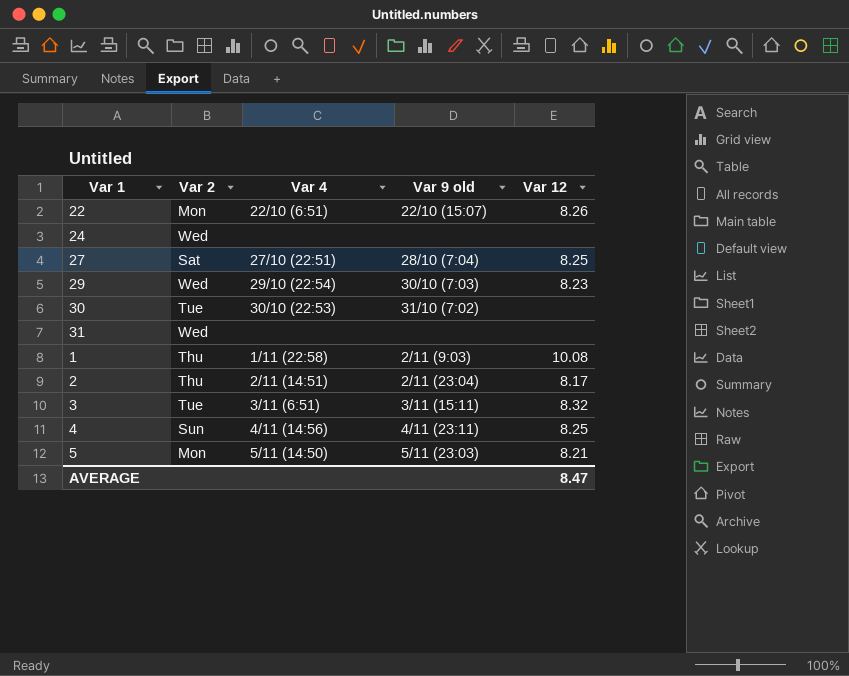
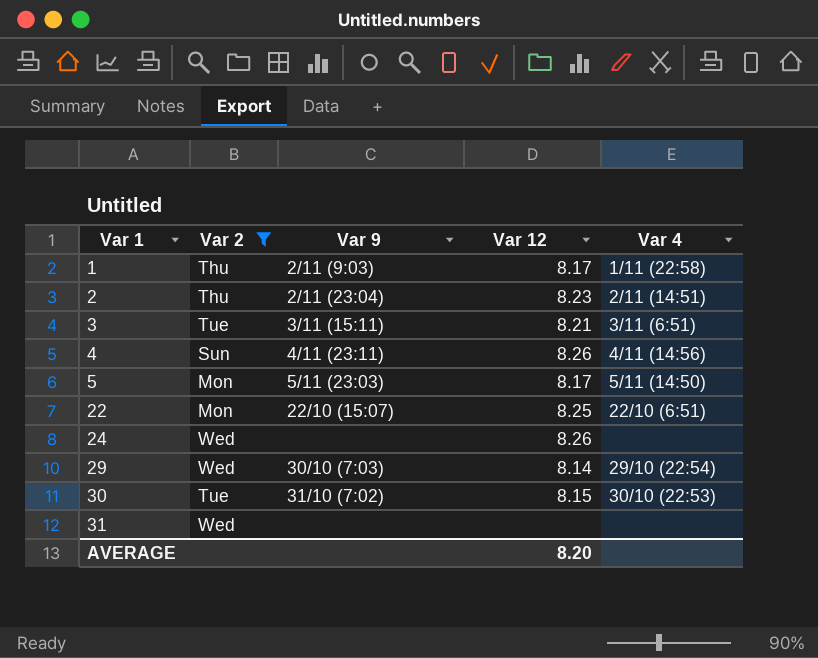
filter: none -> Var 2 != Sat
row order: none -> Var 1 ascending
column name: Var 9 old -> Var 9
column Var 4 | position: 3 -> 5
1 | Var 12: 10.08 -> 8.17
2 | Var 12: 8.17 -> 8.23
3 | Var 12: 8.32 -> 8.21
4 | Var 12: 8.25 -> 8.26
5 | Var 12: 8.21 -> 8.17
22 | Var 12: 8.26 -> 8.25
24 | Var 12: none -> 8.26
29 | Var 12: 8.23 -> 8.14
30 | Var 12: none -> 8.15
AVERAGE | Var 12: 8.47 -> 8.20

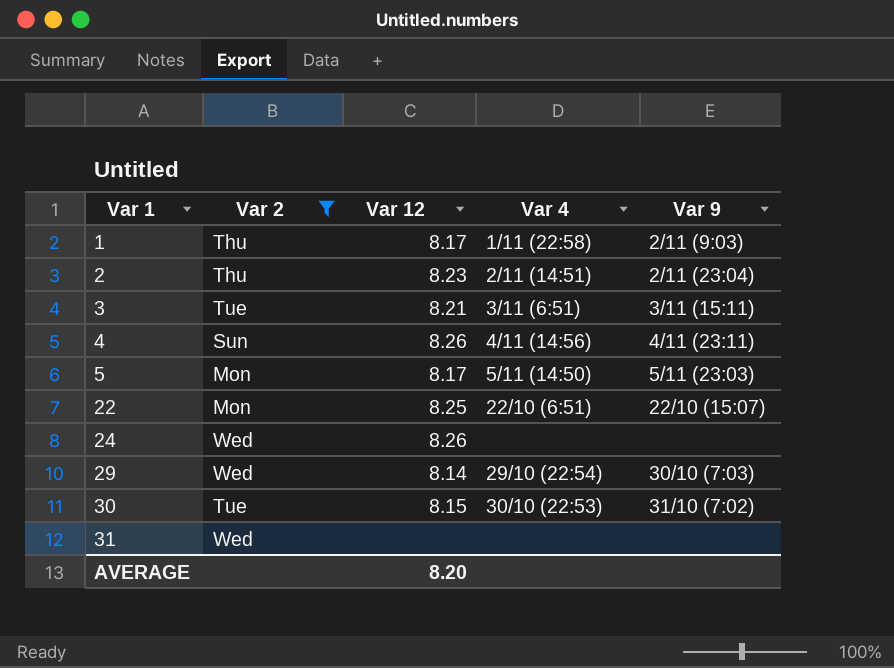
column Var 9 | position: 3 -> 5

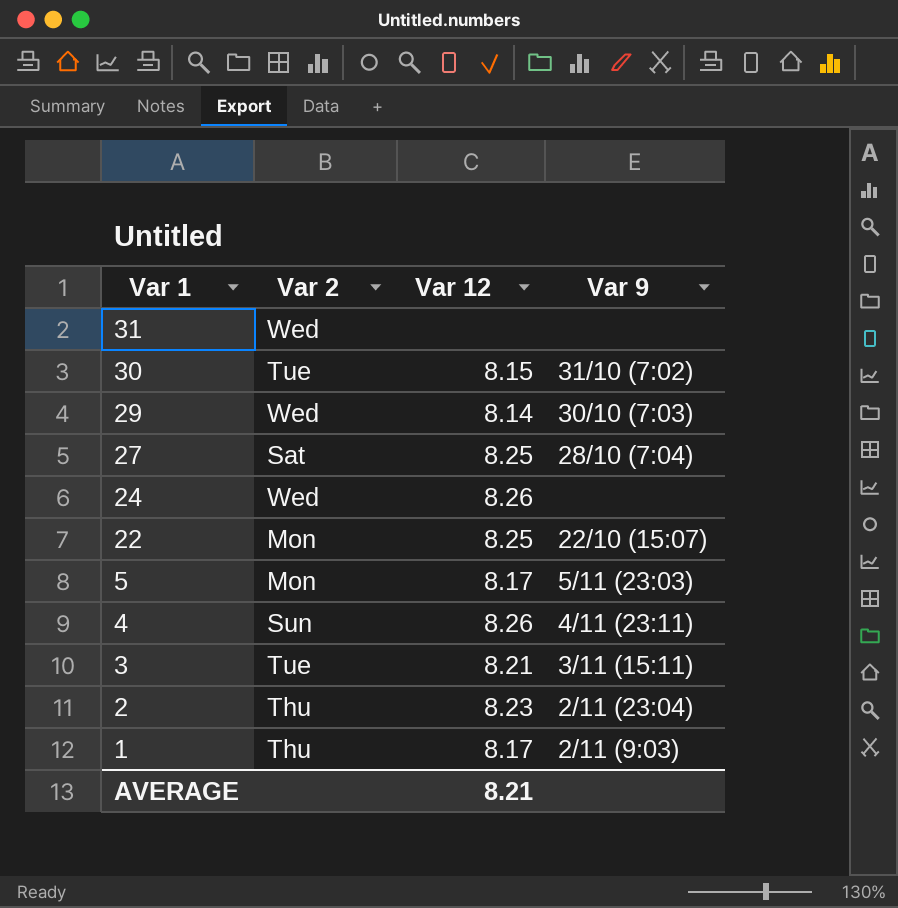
filter: Var 2 != Sat -> none
row order: Var 1 ascending -> Var 1 descending
column Var 4 | position: 4 -> none
AVERAGE | Var 12: 8.20 -> 8.21

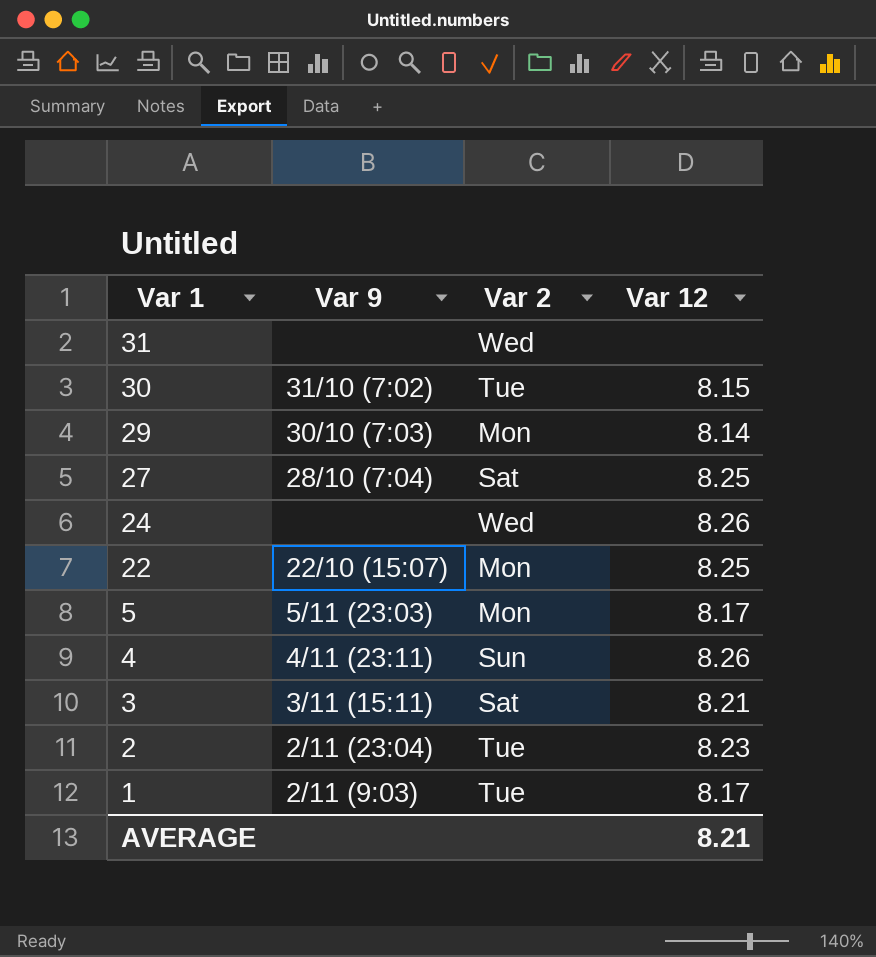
column Var 9 | position: 4 -> 2
29 | Var 2: Wed -> Mon
3 | Var 2: Tue -> Sat
2 | Var 2: Thu -> Tue
1 | Var 2: Thu -> Tue

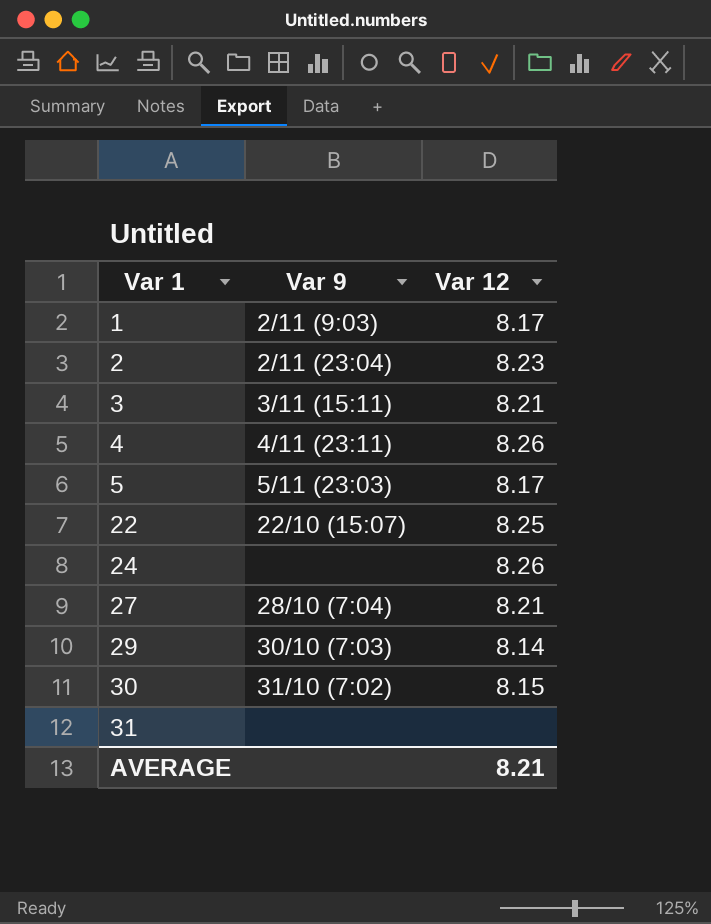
row order: Var 1 descending -> Var 1 ascending
column Var 2 | position: 3 -> none
27 | Var 12: 8.25 -> 8.21

